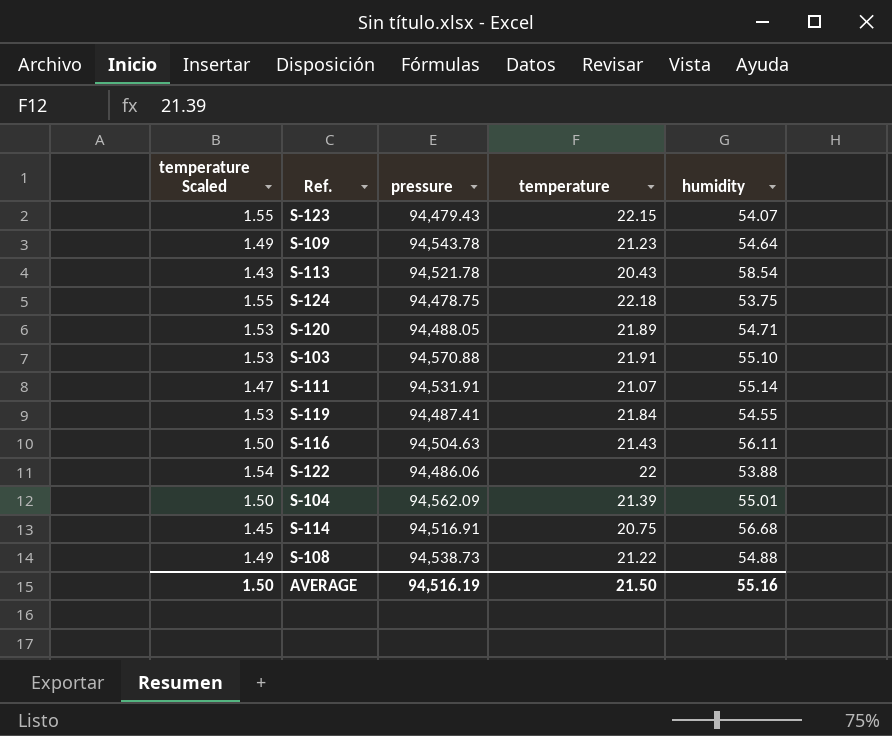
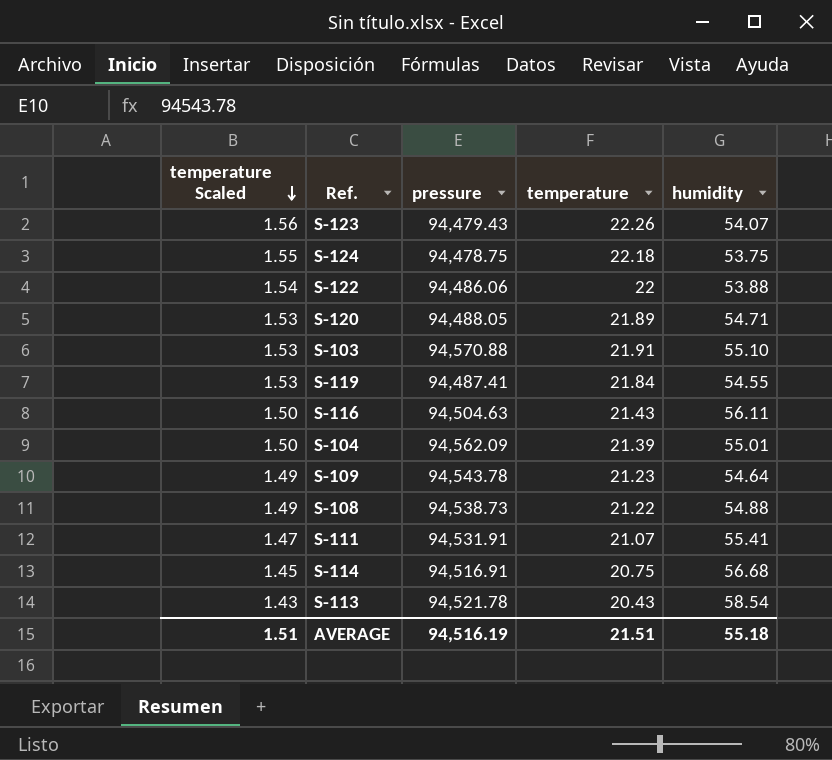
row order: none -> temperature Scaled descending
S-123 | temperature Scaled: 1.55 -> 1.56
S-123 | temperature: 22.15 -> 22.26
S-111 | humidity: 55.14 -> 55.41
AVERAGE | temperature Scaled: 1.50 -> 1.51
AVERAGE | temperature: 21.50 -> 21.51
AVERAGE | humidity: 55.16 -> 55.18

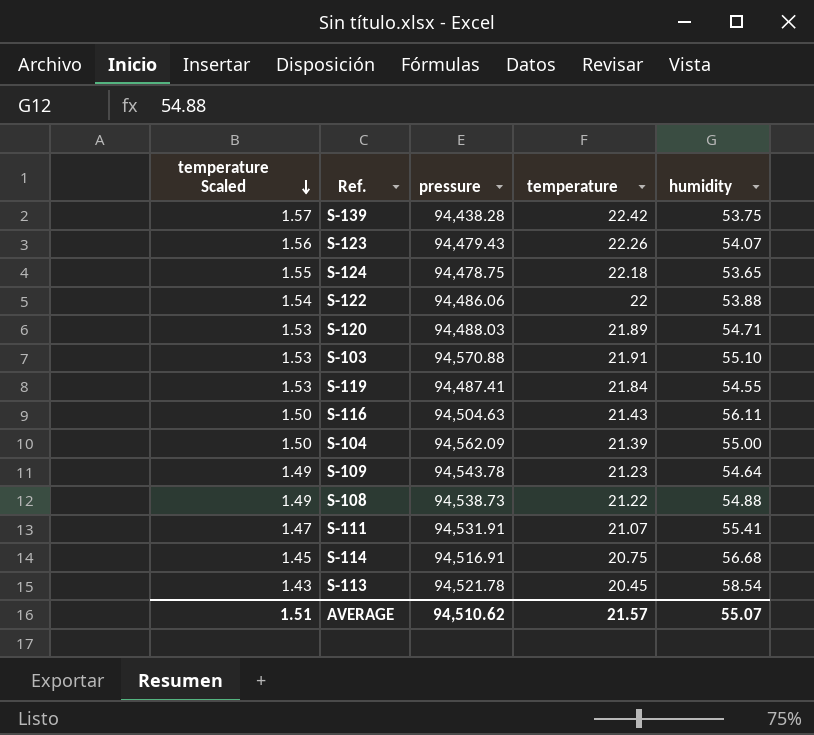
row S-139: none -> 1.57 | 94,438.28 | 22.42 | 53.75
S-124 | humidity: 53.75 -> 53.65
S-120 | pressure: 94,488.05 -> 94,488.03
S-104 | humidity: 55.01 -> 55.00
S-113 | temperature: 20.43 -> 20.45
AVERAGE | pressure: 94,516.19 -> 94,510.62
AVERAGE | temperature: 21.51 -> 21.57
AVERAGE | humidity: 55.18 -> 55.07

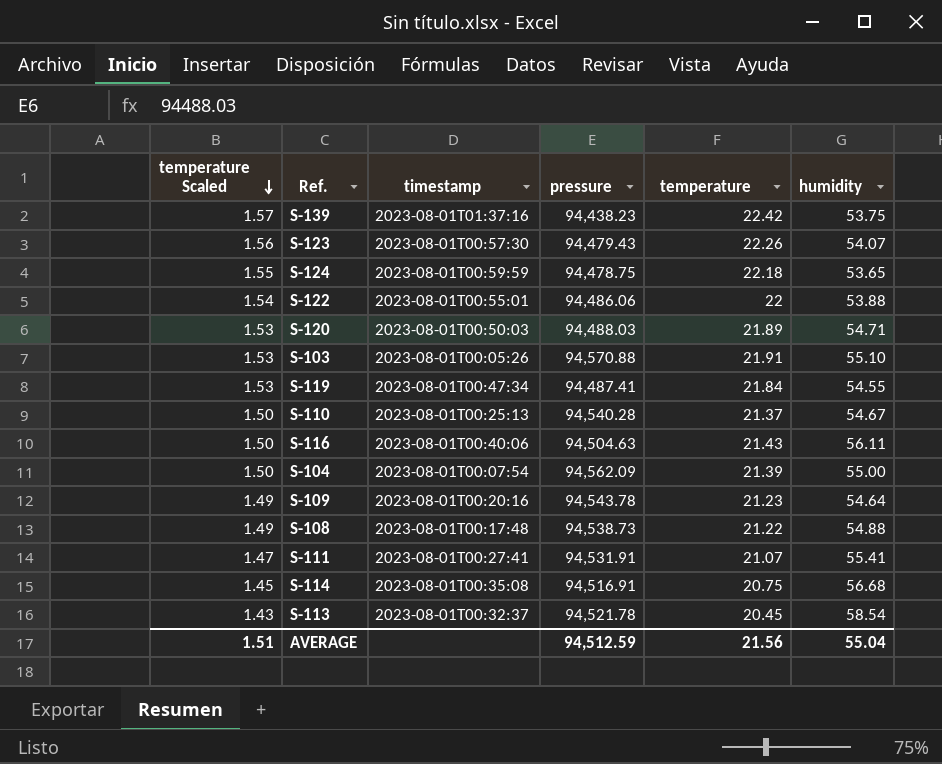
column timestamp | position: none -> 3
S-139 | pressure: 94,438.28 -> 94,438.23
row S-110: none -> 1.50 | 2023-08-01T00:25:13 | 94,540.28 | 21.37 | 54.67
AVERAGE | pressure: 94,510.62 -> 94,512.59
AVERAGE | temperature: 21.57 -> 21.56
AVERAGE | humidity: 55.07 -> 55.04

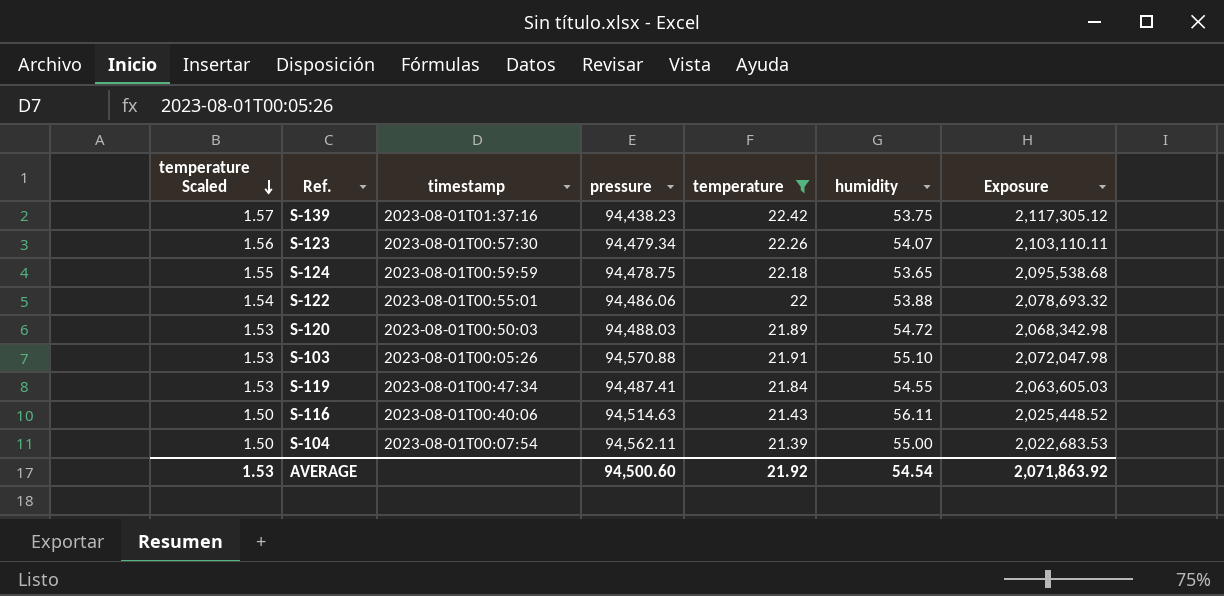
filter: none -> temperature >= 21.39
column Exposure | formula: none -> [pressure] * [temperature]
S-123 | pressure: 94,479.43 -> 94,479.34
S-120 | humidity: 54.71 -> 54.72
S-116 | pressure: 94,504.63 -> 94,514.63
S-104 | pressure: 94,562.09 -> 94,562.11
AVERAGE | temperature Scaled: 1.51 -> 1.53
AVERAGE | pressure: 94,512.59 -> 94,500.60
AVERAGE | temperature: 21.56 -> 21.92
AVERAGE | humidity: 55.04 -> 54.54

